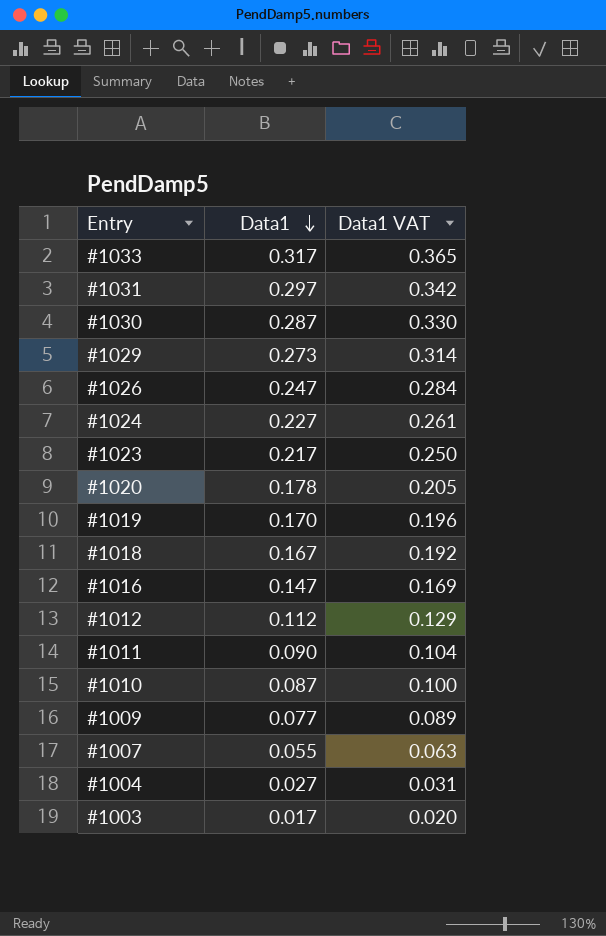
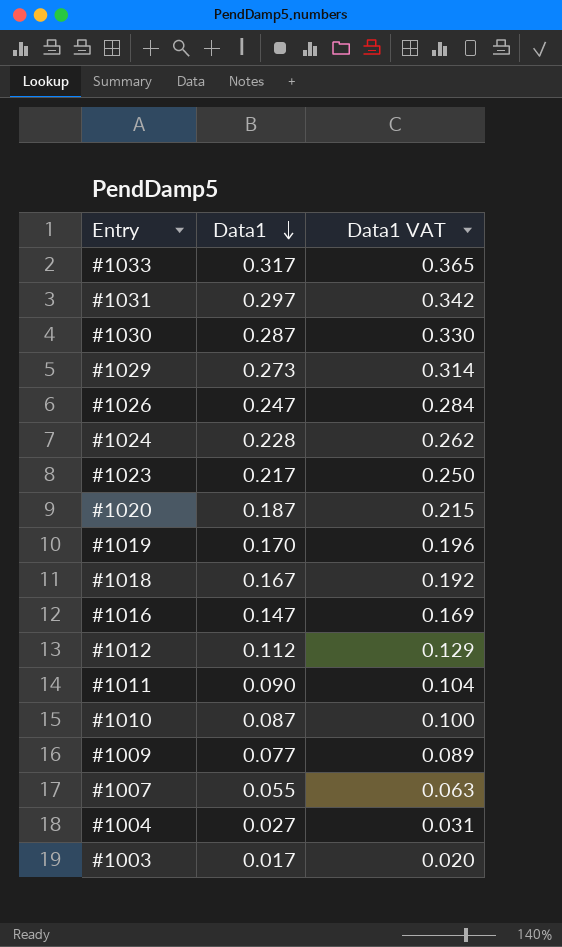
#1024 | Data1: 0.227 -> 0.228
#1024 | Data1 VAT: 0.261 -> 0.262
#1020 | Data1: 0.178 -> 0.187
#1020 | Data1 VAT: 0.205 -> 0.215

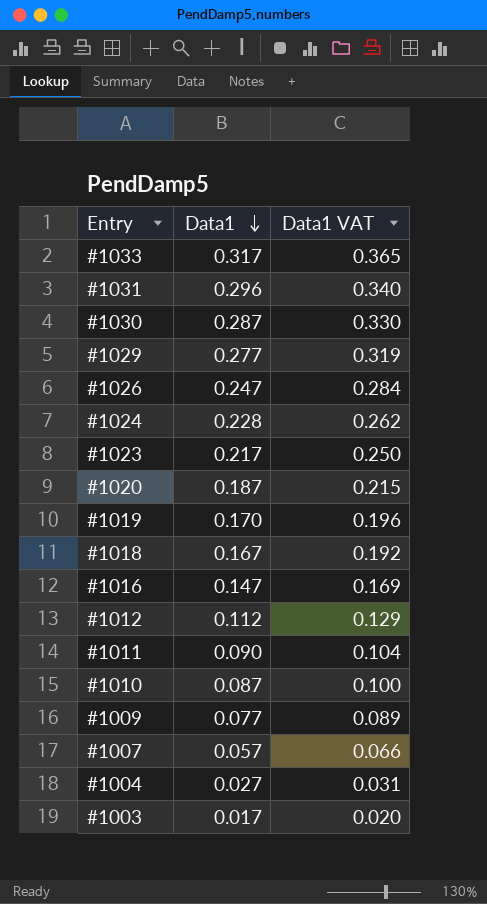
#1031 | Data1: 0.297 -> 0.296
#1031 | Data1 VAT: 0.342 -> 0.340
#1029 | Data1: 0.273 -> 0.277
#1029 | Data1 VAT: 0.314 -> 0.319
#1007 | Data1: 0.055 -> 0.057
#1007 | Data1 VAT: 0.063 -> 0.066

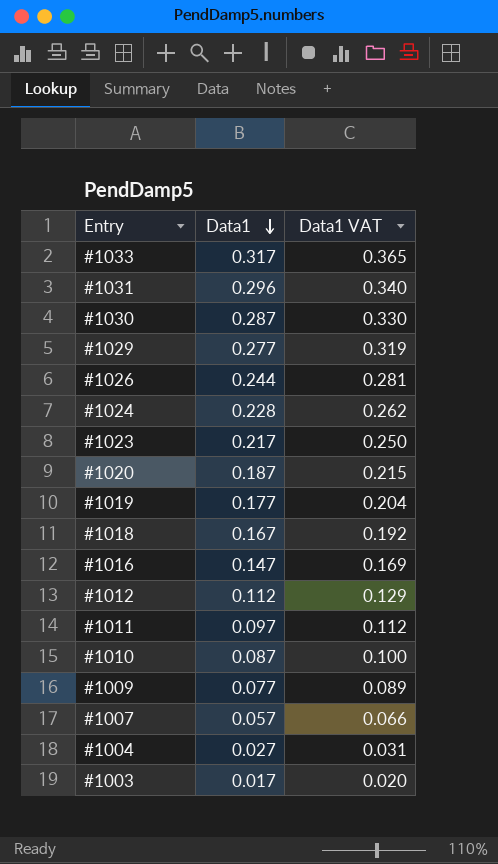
#1026 | Data1: 0.247 -> 0.244
#1026 | Data1 VAT: 0.284 -> 0.281
#1019 | Data1: 0.170 -> 0.177
#1019 | Data1 VAT: 0.196 -> 0.204
#1011 | Data1: 0.090 -> 0.097
#1011 | Data1 VAT: 0.104 -> 0.112

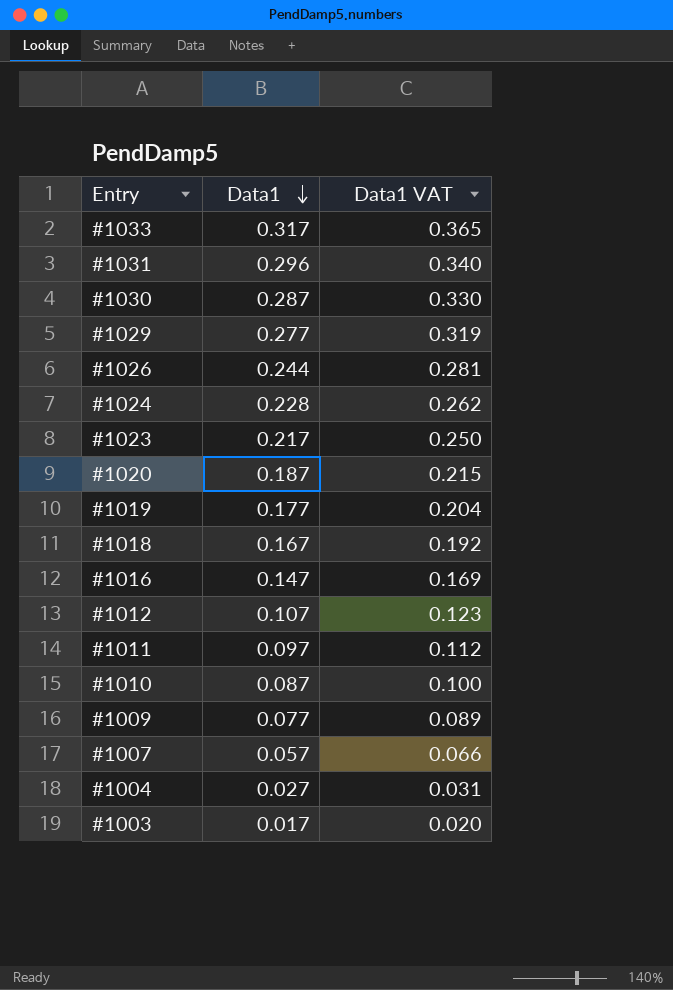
#1012 | Data1: 0.112 -> 0.107
#1012 | Data1 VAT: 0.129 -> 0.123

